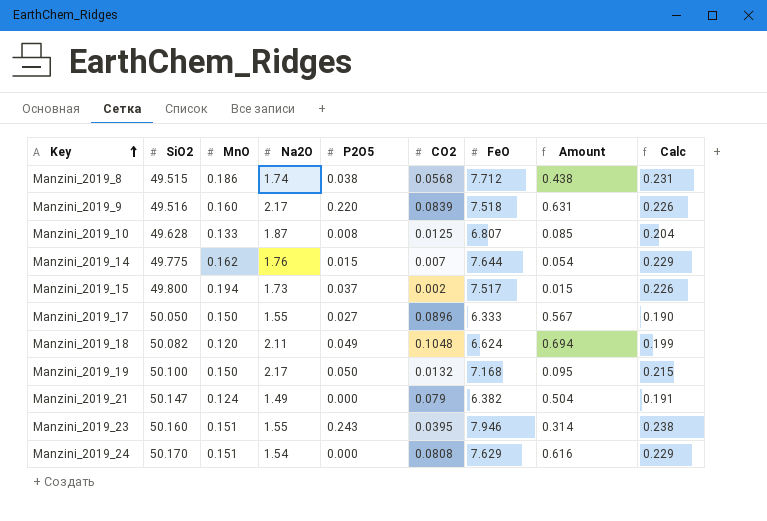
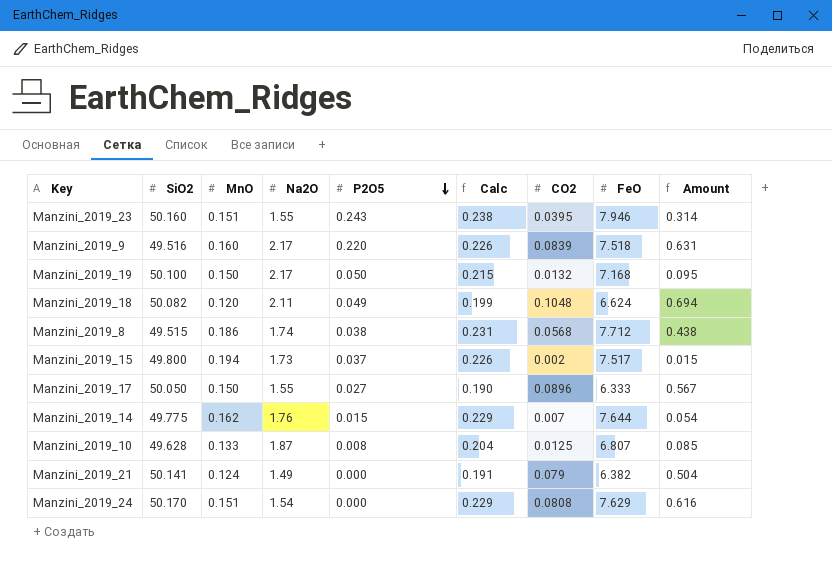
row order: Key ascending -> P2O5 descending
column Calc | position: 9 -> 6
Manzini_2019_21 | SiO2: 50.147 -> 50.141

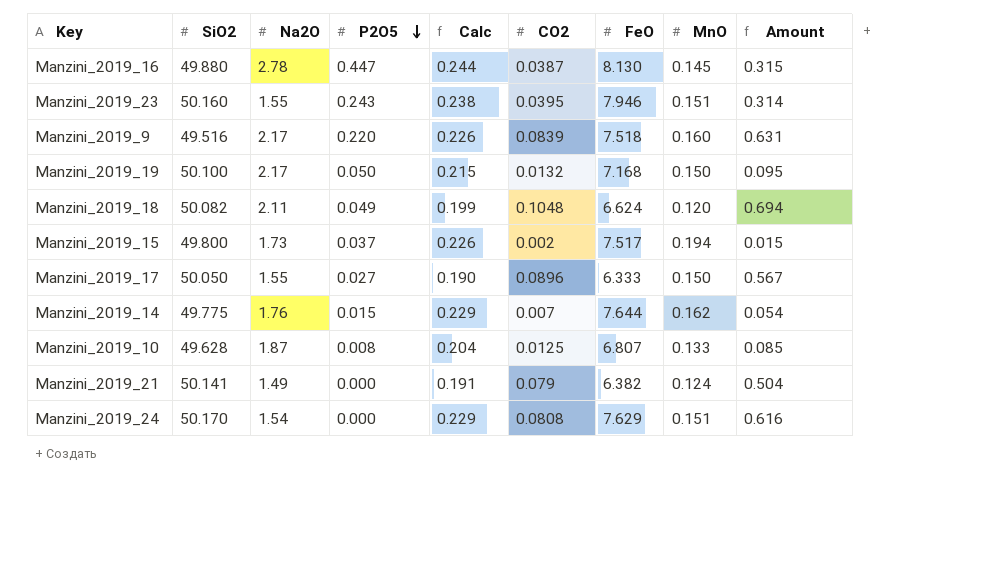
column MnO | position: 3 -> 8
row Manzini_2019_8: 49.515 | 0.186 | 1.74 | 0.038 | 0.231 | 0.0568 | 7.712 | 0.438 -> none
row Manzini_2019_16: none -> 49.880 | 2.78 | 0.447 | 0.244 | 0.0387 | 8.130 | 0.145 | 0.315

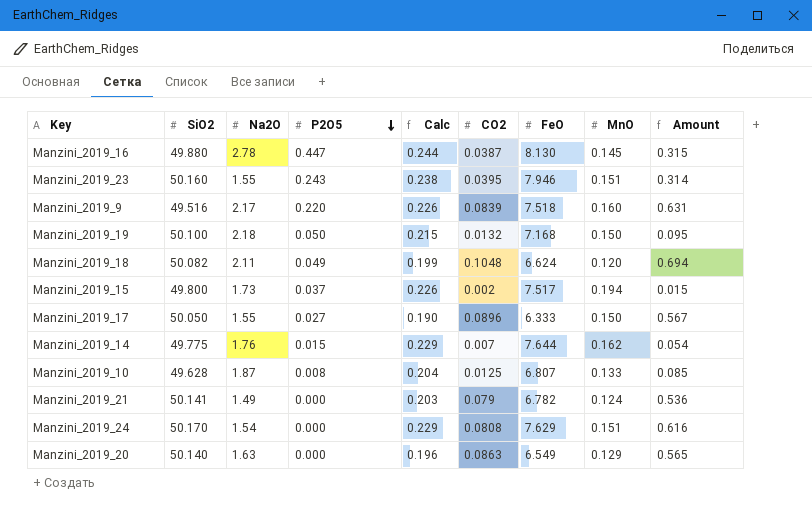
Manzini_2019_19 | Na2O: 2.17 -> 2.18
Manzini_2019_21 | Calc: 0.191 -> 0.203
Manzini_2019_21 | FeO: 6.382 -> 6.782
Manzini_2019_21 | Amount: 0.504 -> 0.536
row Manzini_2019_20: none -> 50.140 | 1.63 | 0.000 | 0.196 | 0.0863 | 6.549 | 0.129 | 0.565

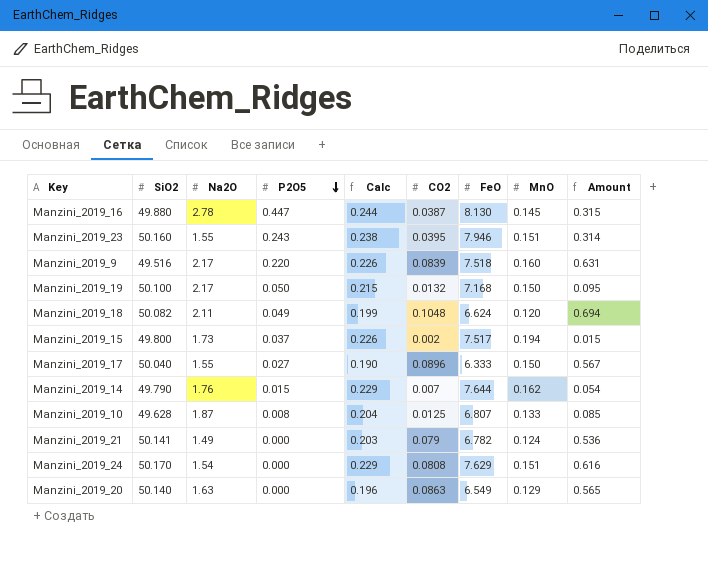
Manzini_2019_19 | Na2O: 2.18 -> 2.17
Manzini_2019_17 | SiO2: 50.050 -> 50.040
Manzini_2019_14 | SiO2: 49.775 -> 49.790

